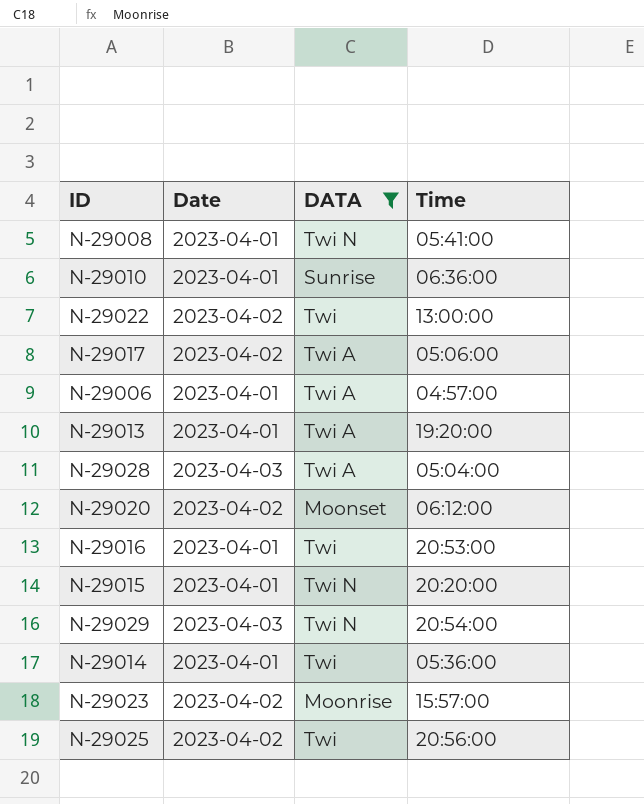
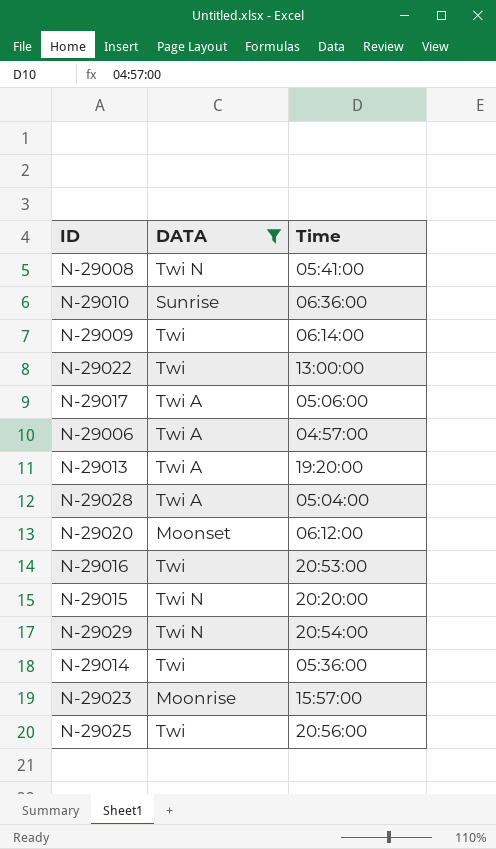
column Date | position: 2 -> none
row N-29009: none -> Twi | 06:14:00

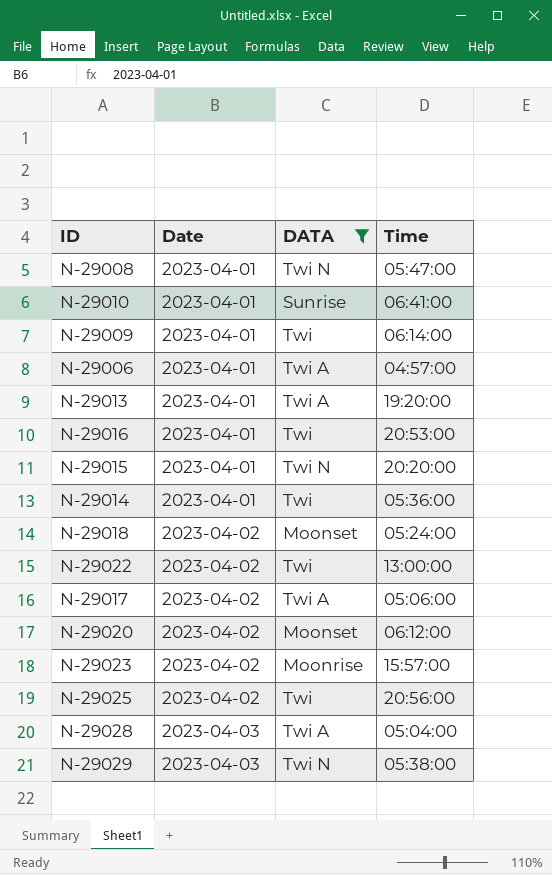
row order: none -> Date ascending
column Date | position: none -> 2
N-29008 | Time: 05:41:00 -> 05:47:00
N-29010 | Time: 06:36:00 -> 06:41:00
row N-29018: none -> 2023-04-02 | Moonset | 05:24:00
N-29029 | Time: 20:54:00 -> 05:38:00

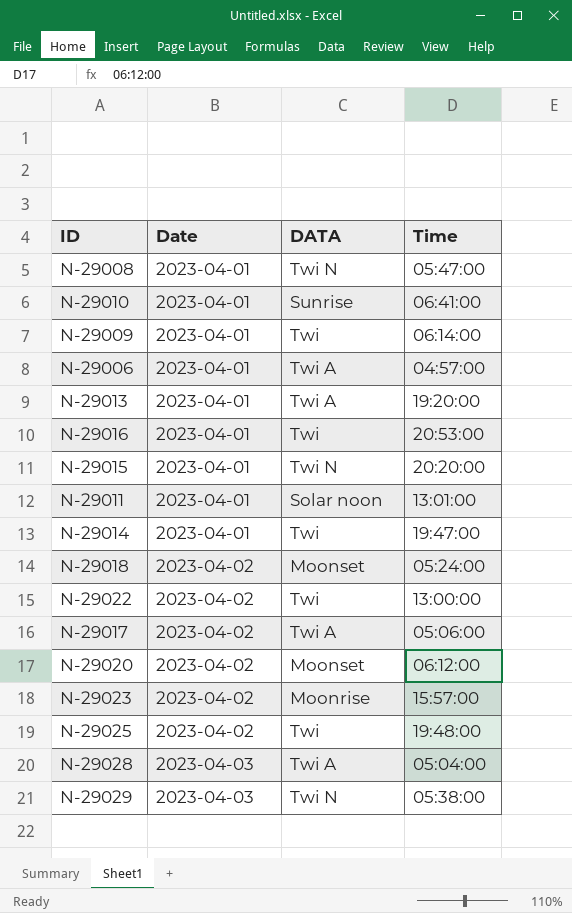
filter: DATA != Solar noon -> none
N-29014 | Time: 05:36:00 -> 19:47:00
N-29025 | Time: 20:56:00 -> 19:48:00

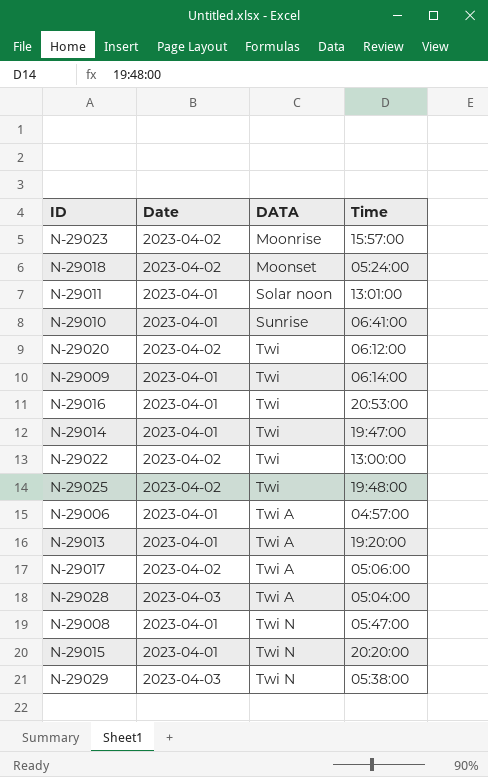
row order: Date ascending -> DATA ascending
N-29020 | DATA: Moonset -> Twi

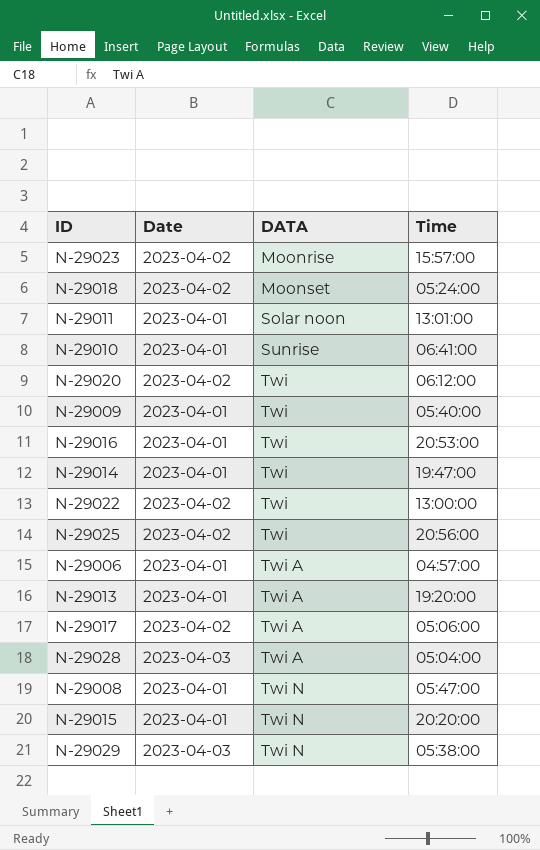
N-29009 | Time: 06:14:00 -> 05:40:00
N-29025 | Time: 19:48:00 -> 20:56:00

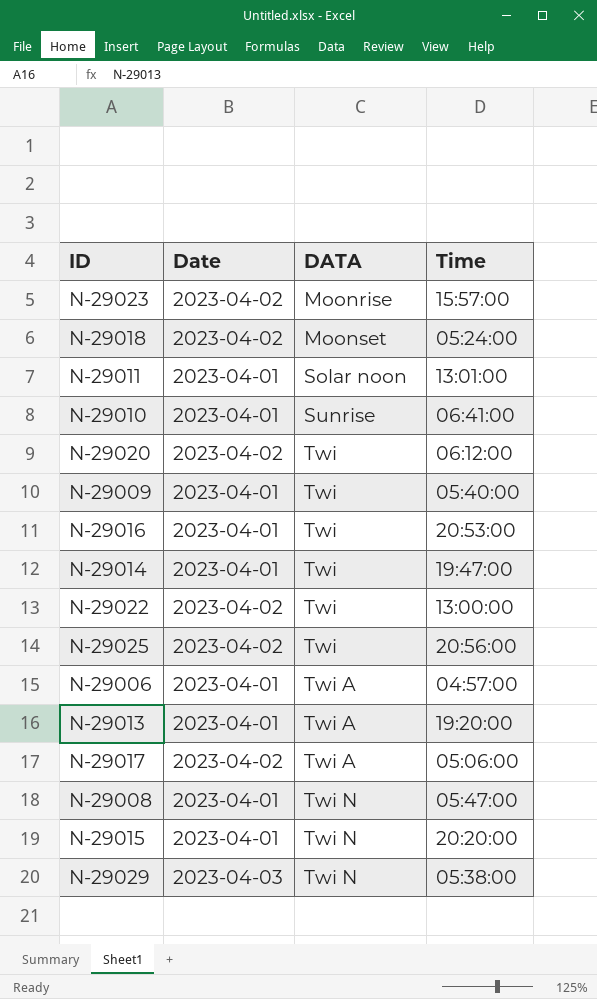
row N-29028: 2023-04-03 | Twi A | 05:04:00 -> none

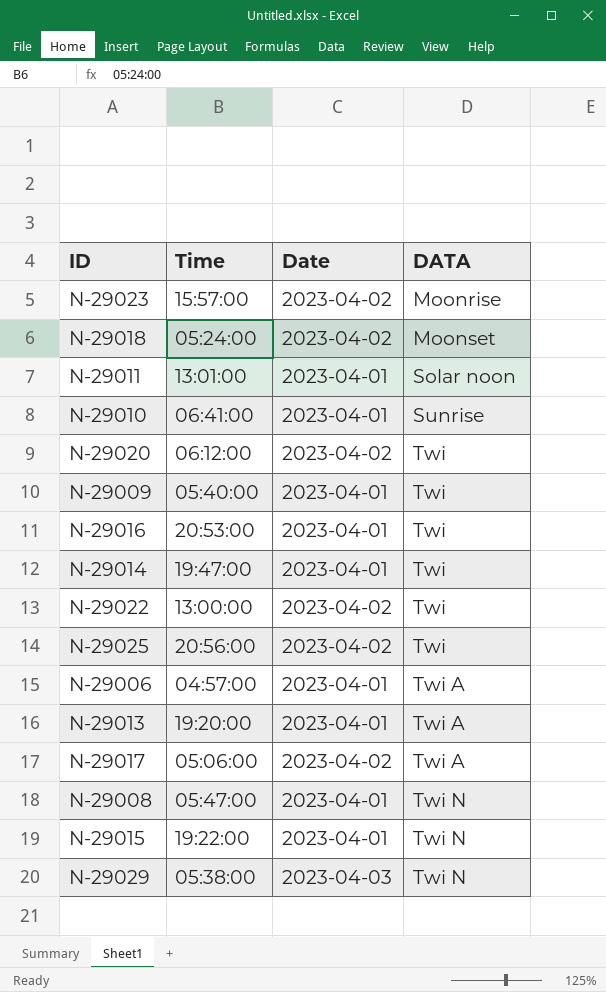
column Time | position: 4 -> 2
N-29015 | Time: 20:20:00 -> 19:22:00

